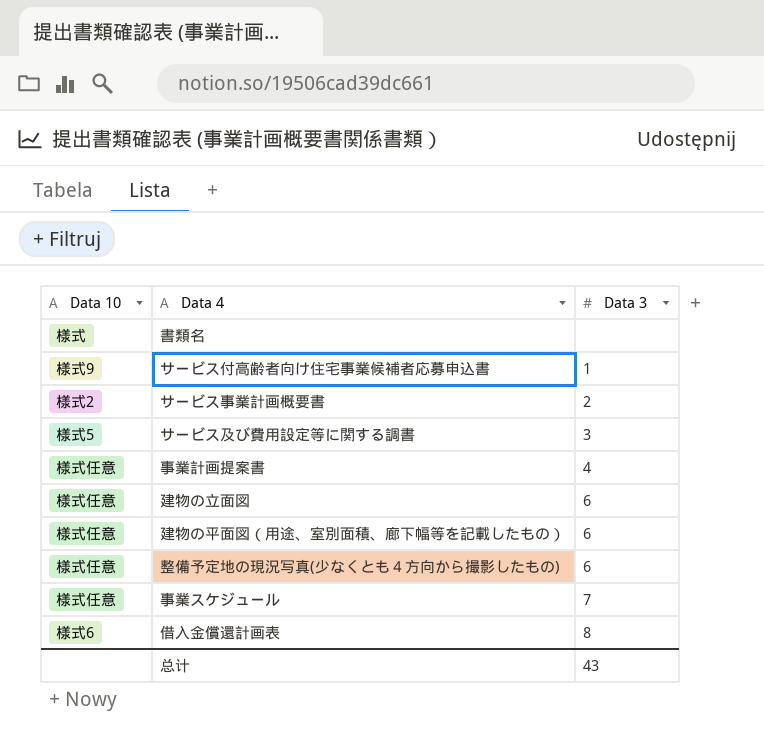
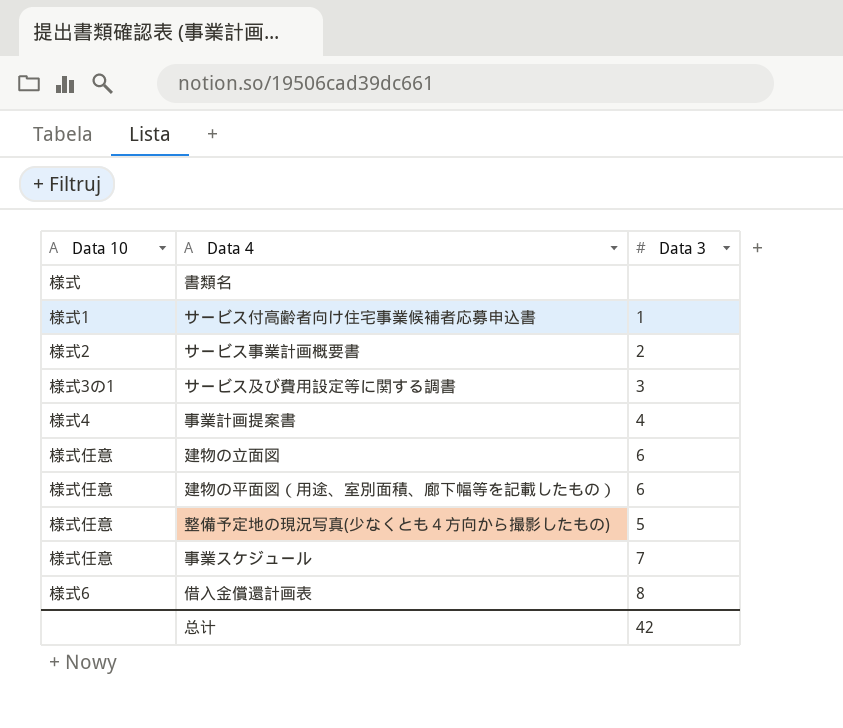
サービス付高齢者向け住宅事業候補者応募申込書 | Data 10: 様式9 -> 様式1
サービス及び費用設定等に関する調書 | Data 10: 様式5 -> 様式3の1
事業計画提案書 | Data 10: 様式任意 -> 様式4
整備予定地の現況写真(少なくとも４方向から撮影したもの) | Data 3: 6 -> 5
总计 | Data 3: 43 -> 42

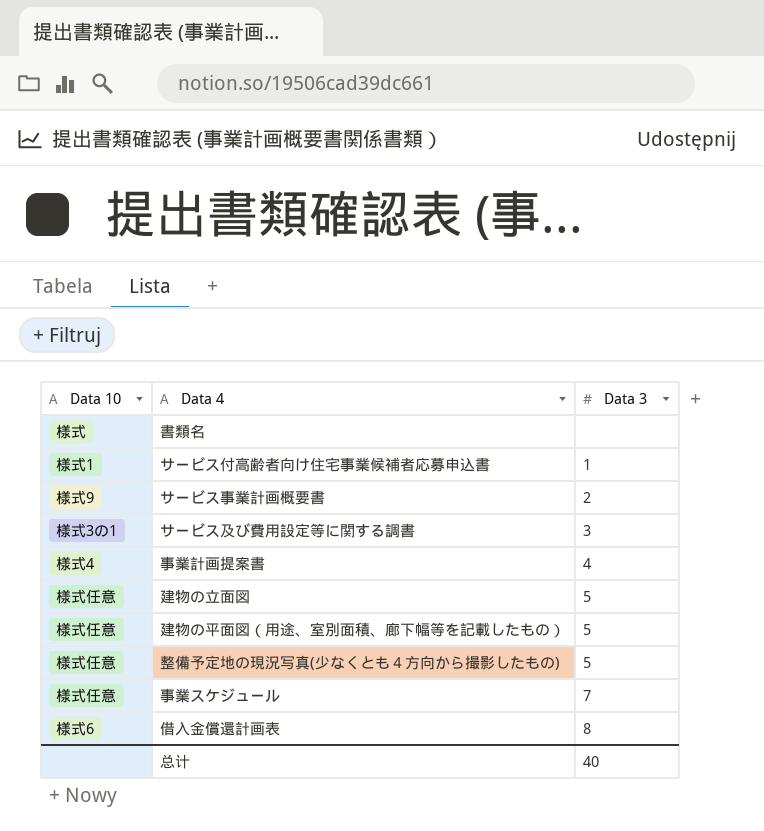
サービス事業計画概要書 | Data 10: 様式2 -> 様式9
建物の立面図 | Data 3: 6 -> 5
建物の平面図（用途、室別面積、廊下幅等を記載したもの） | Data 3: 6 -> 5
总计 | Data 3: 42 -> 40

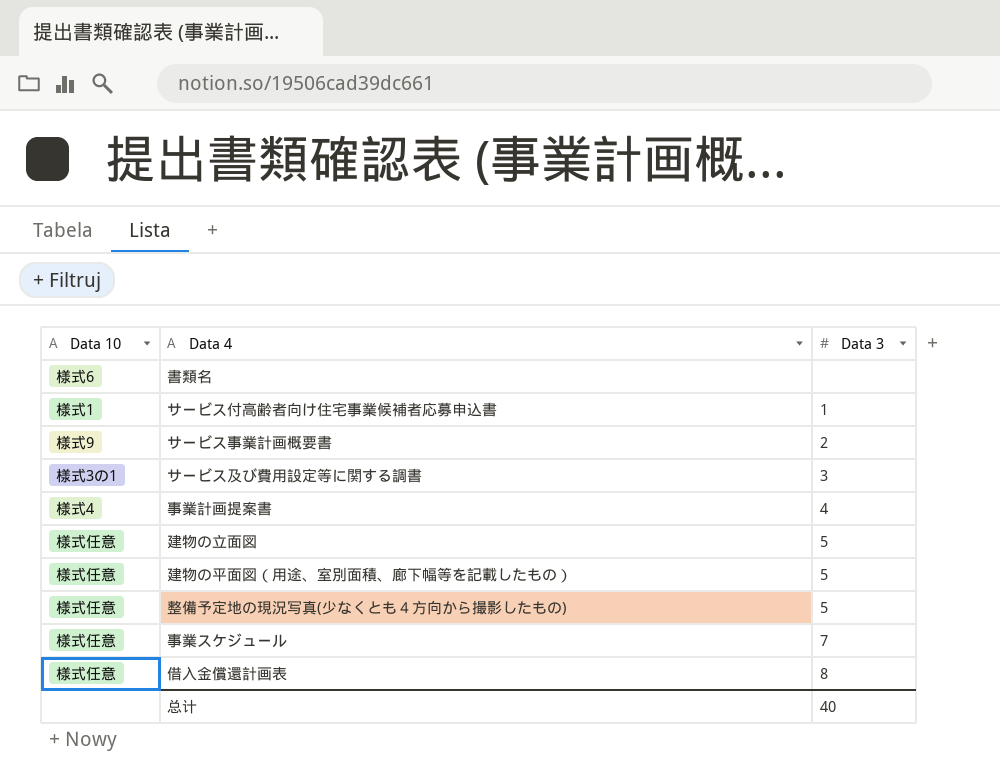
書類名 | Data 10: 様式 -> 様式6
借入金償還計画表 | Data 10: 様式6 -> 様式任意

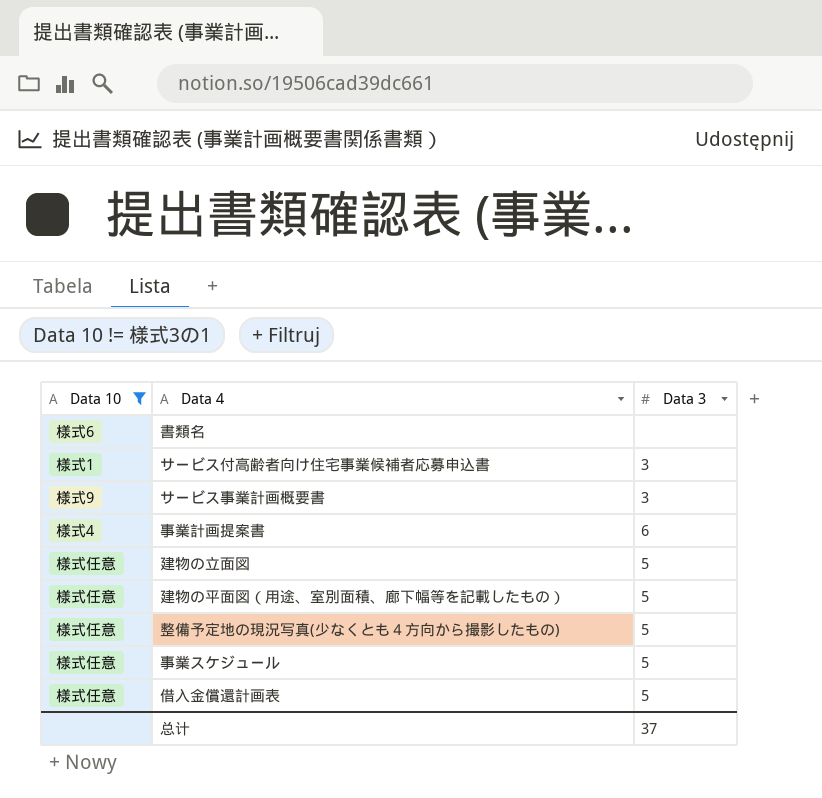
filter: none -> Data 10 != 様式3の1
サービス付高齢者向け住宅事業候補者応募申込書 | Data 3: 1 -> 3
サービス事業計画概要書 | Data 3: 2 -> 3
事業計画提案書 | Data 3: 4 -> 6
事業スケジュール | Data 3: 7 -> 5
借入金償還計画表 | Data 3: 8 -> 5
总计 | Data 3: 40 -> 37

